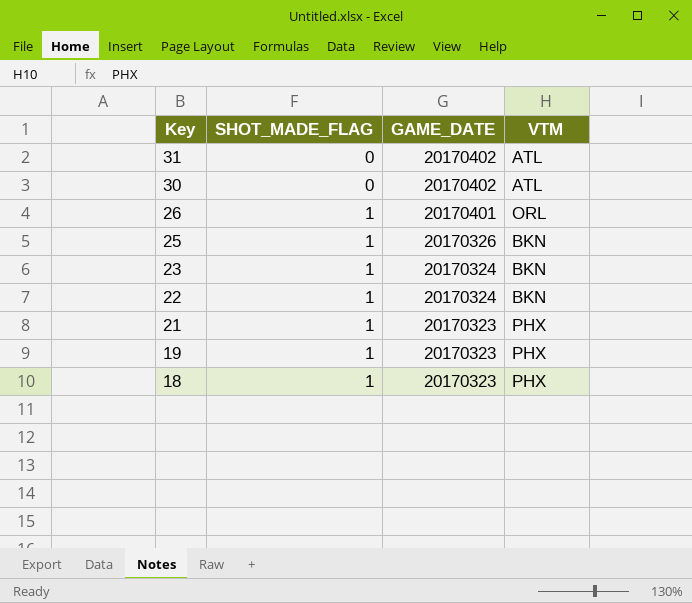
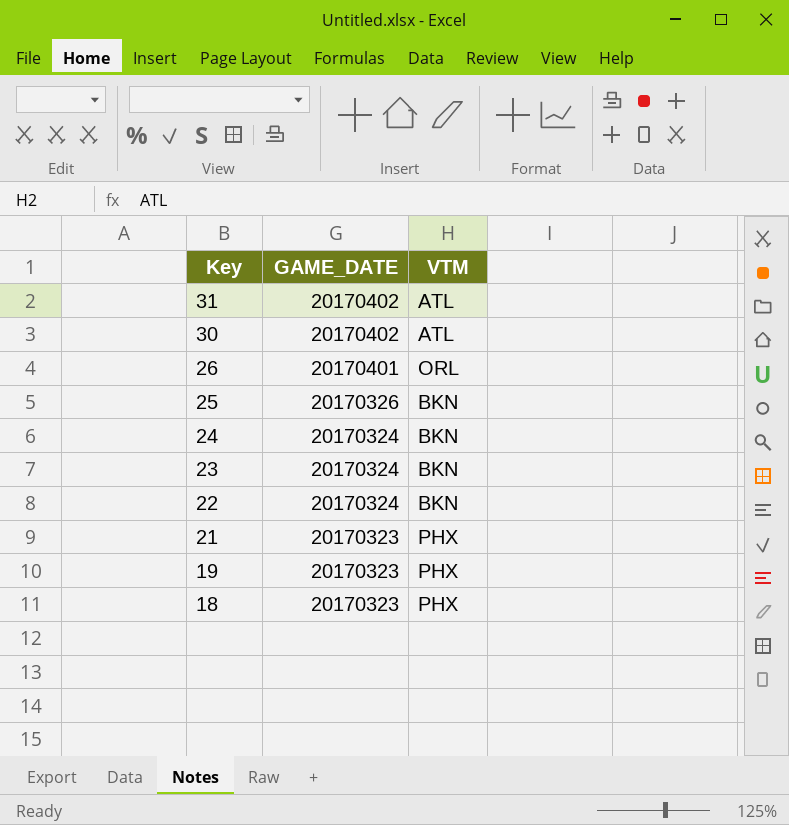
column SHOT_MADE_FLAG | position: 2 -> none
row 24: none -> 20170324 | BKN

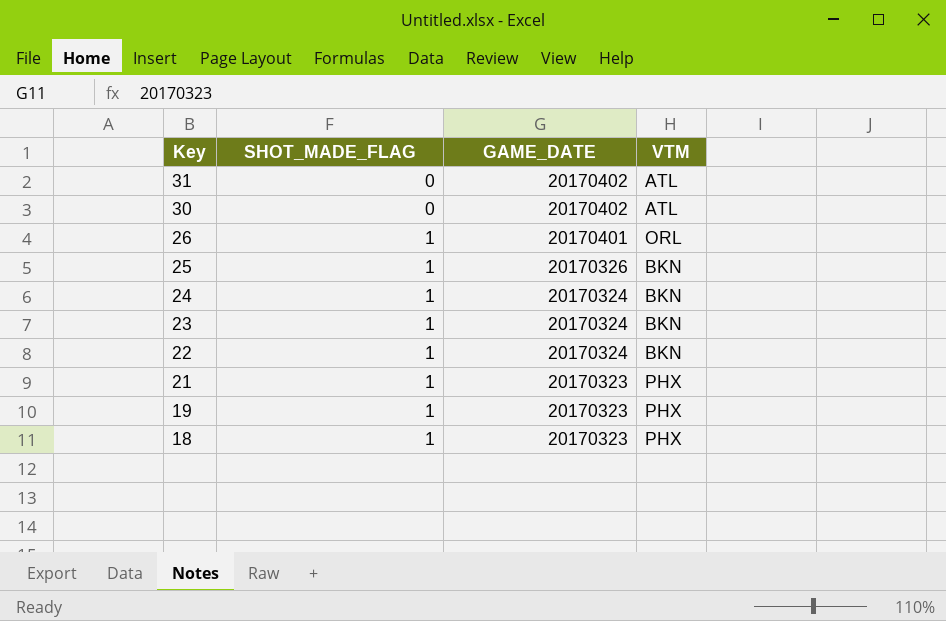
column SHOT_MADE_FLAG | position: none -> 2

